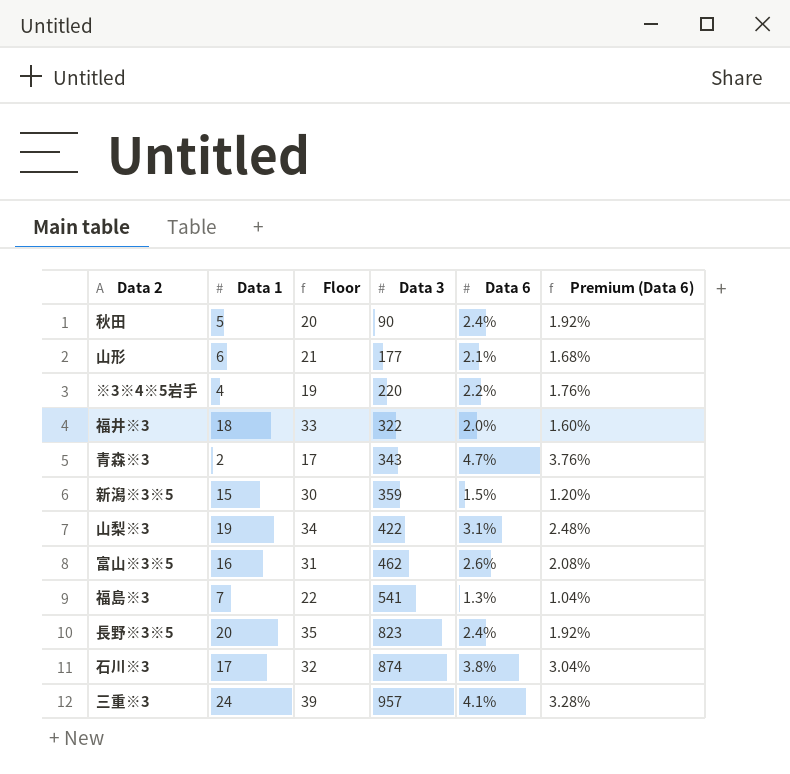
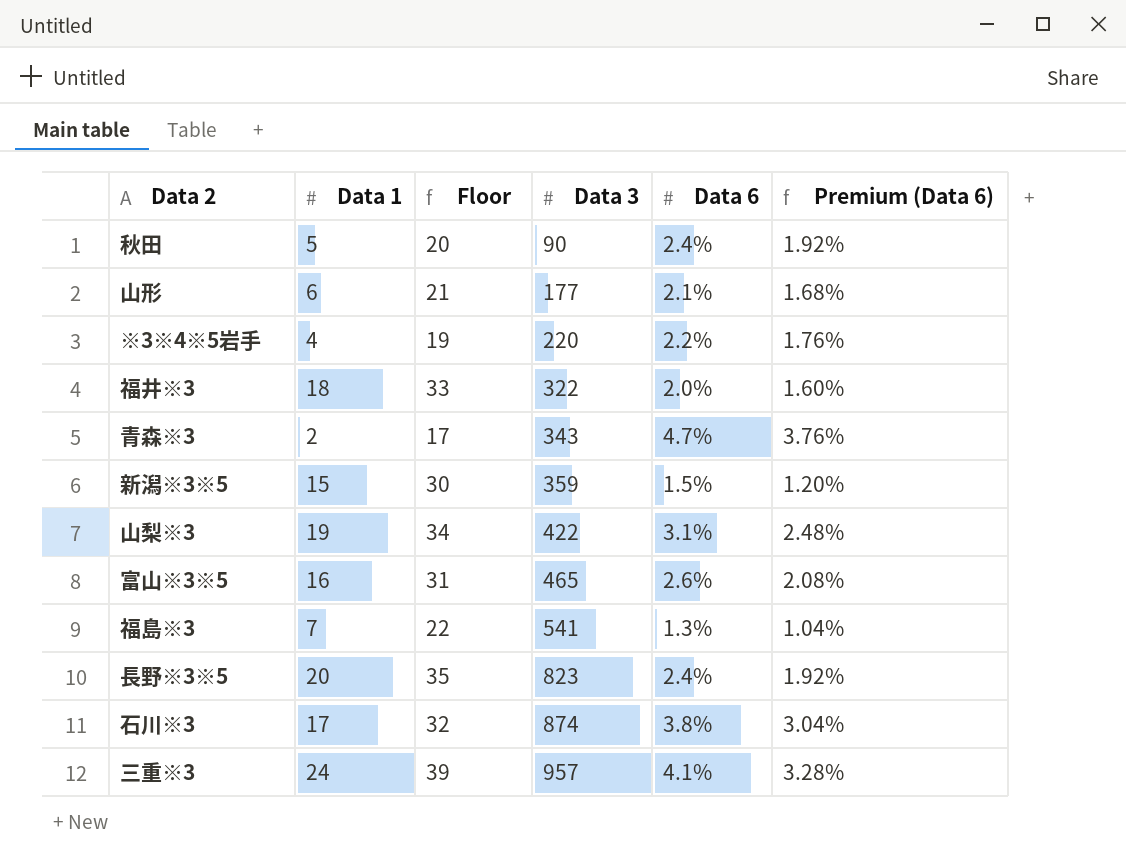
富山※3※5 | Data 3: 462 -> 465

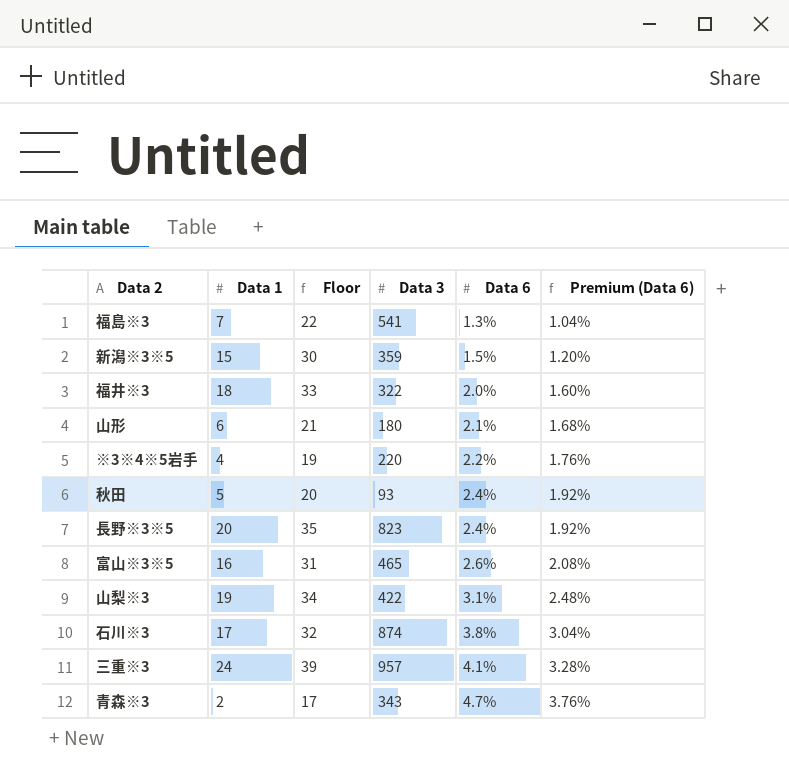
row order: Data 3 ascending -> Data 6 ascending
山形 | Data 3: 177 -> 180
秋田 | Data 3: 90 -> 93

